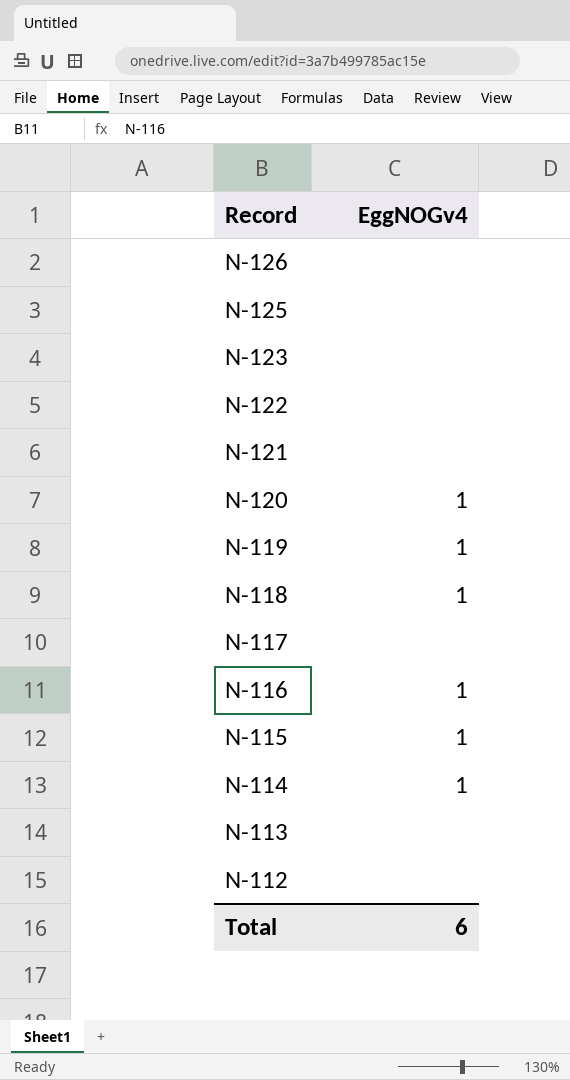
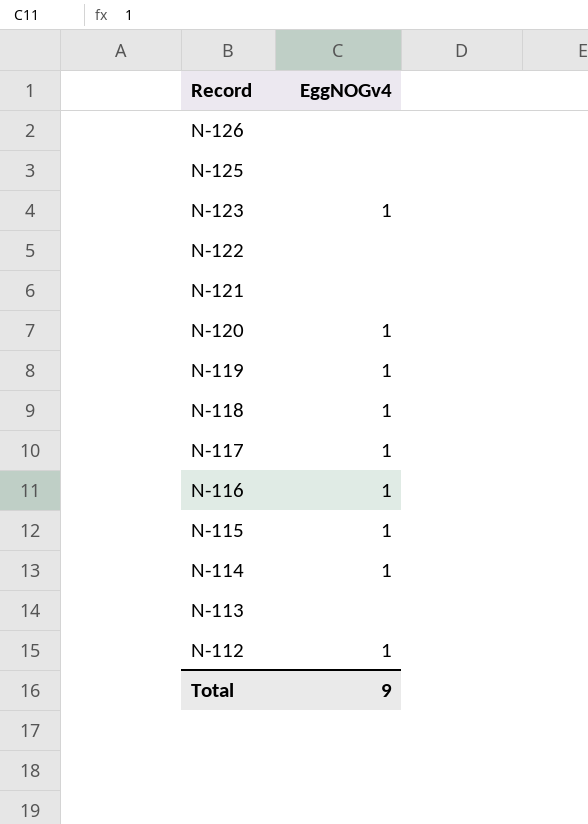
N-123 | EggNOGv4: none -> 1
N-117 | EggNOGv4: none -> 1
N-112 | EggNOGv4: none -> 1
Total | EggNOGv4: 6 -> 9

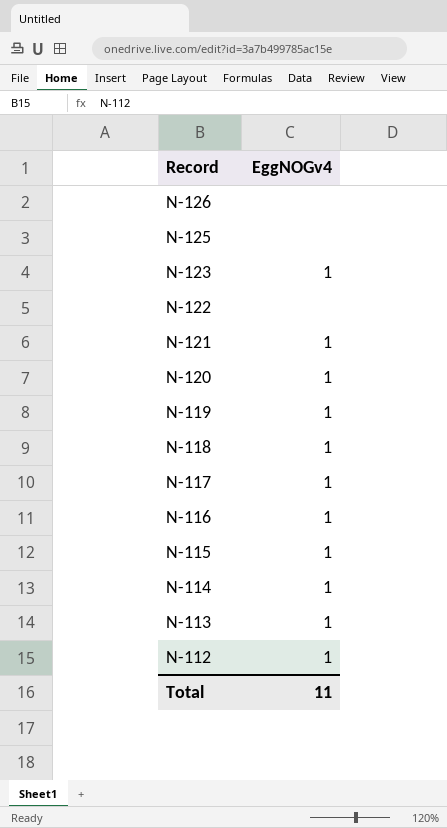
N-121 | EggNOGv4: none -> 1
N-113 | EggNOGv4: none -> 1
Total | EggNOGv4: 9 -> 11

